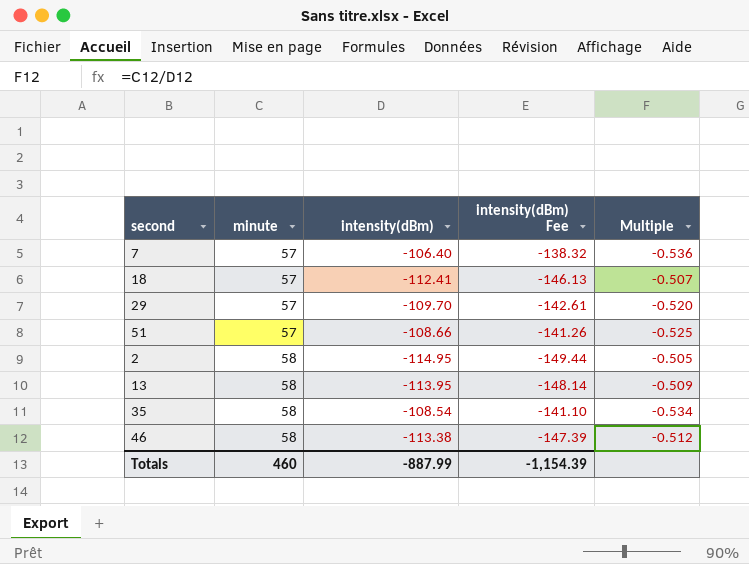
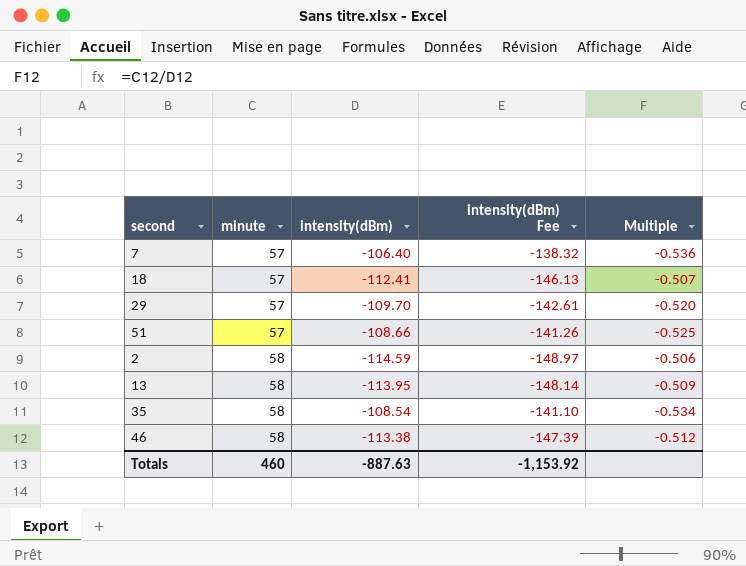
2 | intensity(dBm): -114.95 -> -114.59
2 | intensity(dBm) Fee: -149.44 -> -148.97
2 | Multiple: -0.505 -> -0.506
Totals | intensity(dBm): -887.99 -> -887.63
Totals | intensity(dBm) Fee: -1,154.39 -> -1,153.92

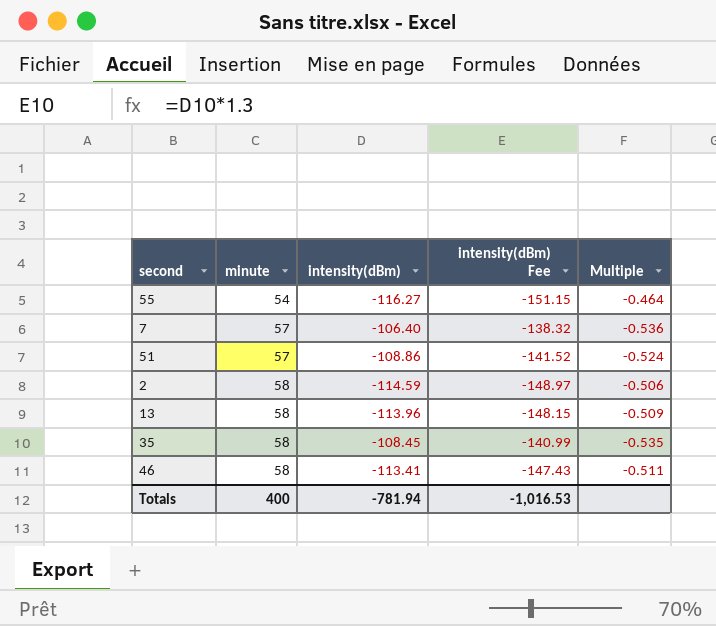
row 18: 57 | -112.41 | -146.13 | -0.507 -> none
row 29: 57 | -109.70 | -142.61 | -0.520 -> none
row 55: none -> 54 | -116.27 | -151.15 | -0.464
51 | intensity(dBm): -108.66 -> -108.86
51 | intensity(dBm) Fee: -141.26 -> -141.52
51 | Multiple: -0.525 -> -0.524
13 | intensity(dBm): -113.95 -> -113.96
13 | intensity(dBm) Fee: -148.14 -> -148.15
35 | intensity(dBm): -108.54 -> -108.45
35 | intensity(dBm) Fee: -141.10 -> -140.99
35 | Multiple: -0.534 -> -0.535
46 | intensity(dBm): -113.38 -> -113.41
46 | intensity(dBm) Fee: -147.39 -> -147.43
46 | Multiple: -0.512 -> -0.511
Totals | minute: 460 -> 400
Totals | intensity(dBm): -887.63 -> -781.94
Totals | intensity(dBm) Fee: -1,153.92 -> -1,016.53

